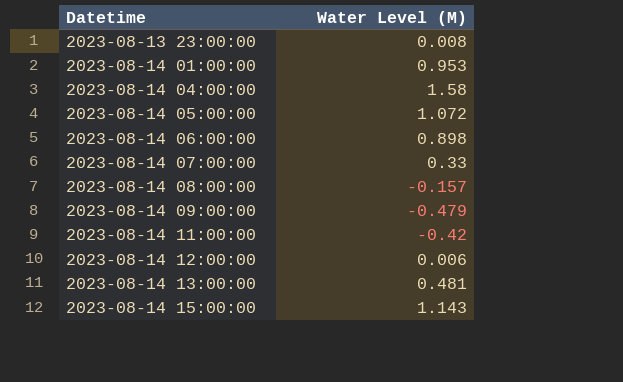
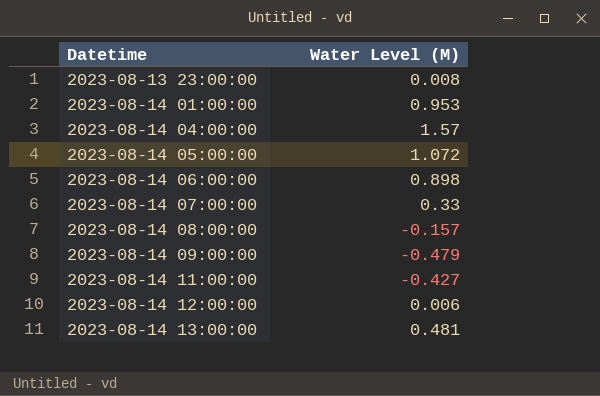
row 2023-08-14 15:00:00: 1.143 -> none
2023-08-14 04:00:00 | Water Level (M): 1.58 -> 1.57
2023-08-14 11:00:00 | Water Level (M): -0.42 -> -0.427

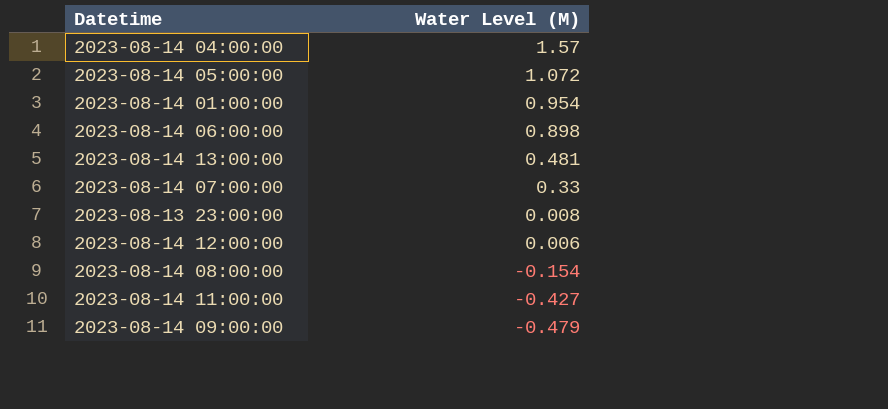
row order: Datetime ascending -> Water Level (M) descending
2023-08-14 01:00:00 | Water Level (M): 0.953 -> 0.954
2023-08-14 08:00:00 | Water Level (M): -0.157 -> -0.154

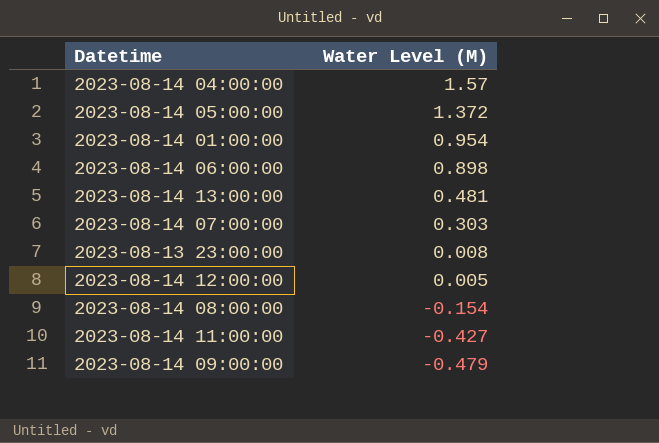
2023-08-14 05:00:00 | Water Level (M): 1.072 -> 1.372
2023-08-14 07:00:00 | Water Level (M): 0.33 -> 0.303
2023-08-14 12:00:00 | Water Level (M): 0.006 -> 0.005

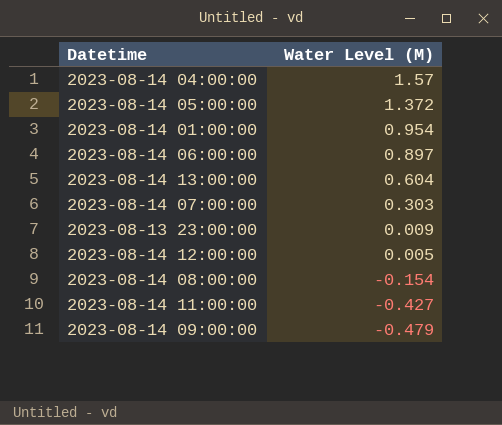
2023-08-14 06:00:00 | Water Level (M): 0.898 -> 0.897
2023-08-14 13:00:00 | Water Level (M): 0.481 -> 0.604
2023-08-13 23:00:00 | Water Level (M): 0.008 -> 0.009

